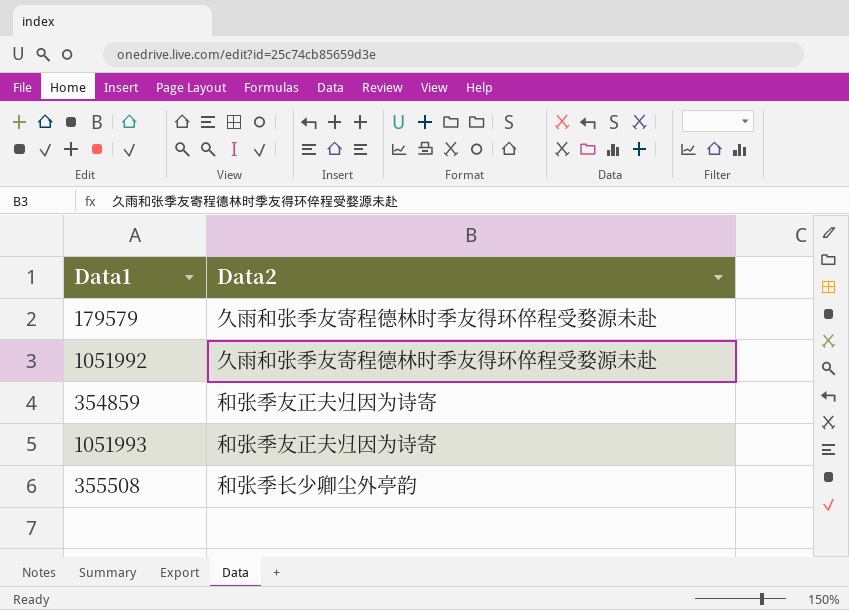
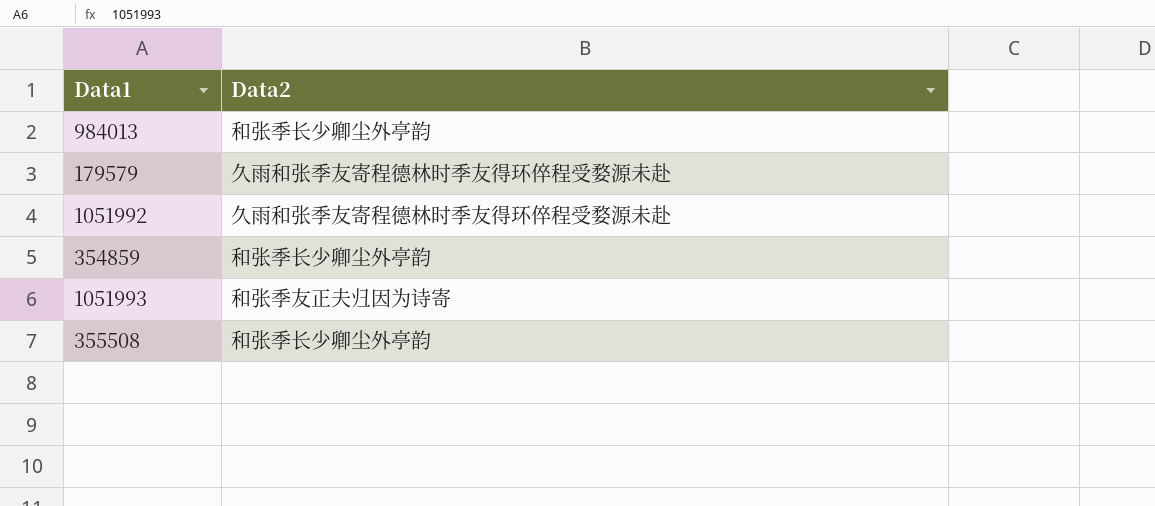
row 984013: none -> 和张季长少卿尘外亭韵
354859 | Data2: 和张季友正夫归因为诗寄 -> 和张季长少卿尘外亭韵

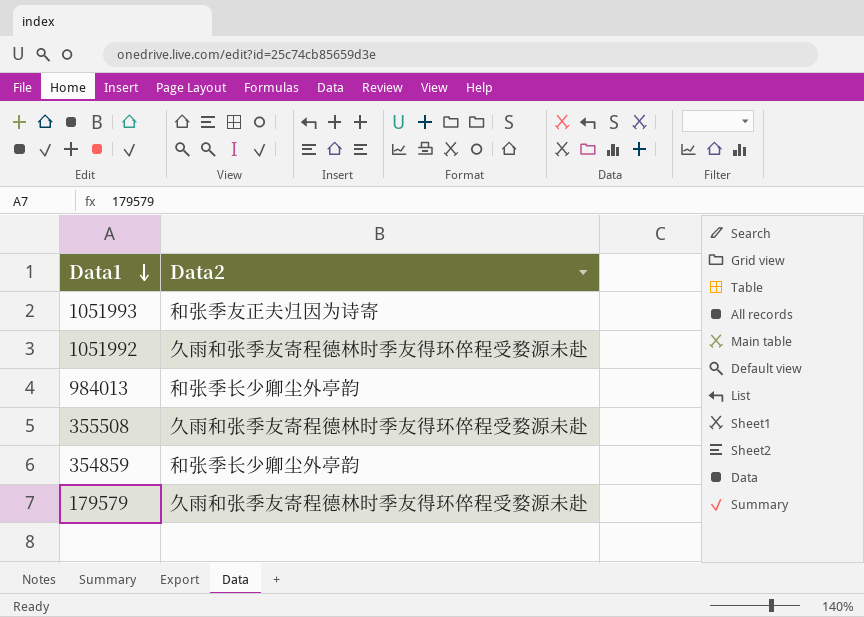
row order: none -> Data1 descending
355508 | Data2: 和张季长少卿尘外亭韵 -> 久雨和张季友寄程德林时季友得环倅程受婺源未赴

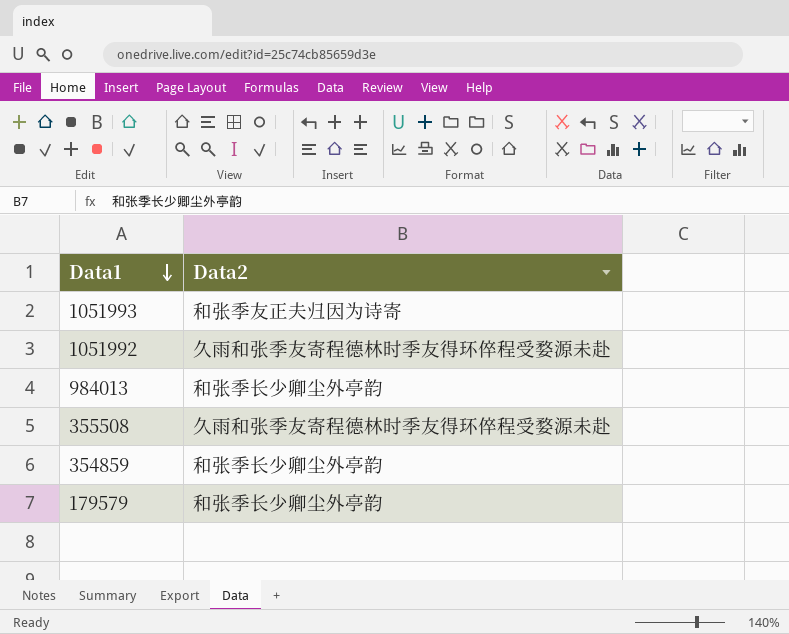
179579 | Data2: 久雨和张季友寄程德林时季友得环倅程受婺源未赴 -> 和张季长少卿尘外亭韵

